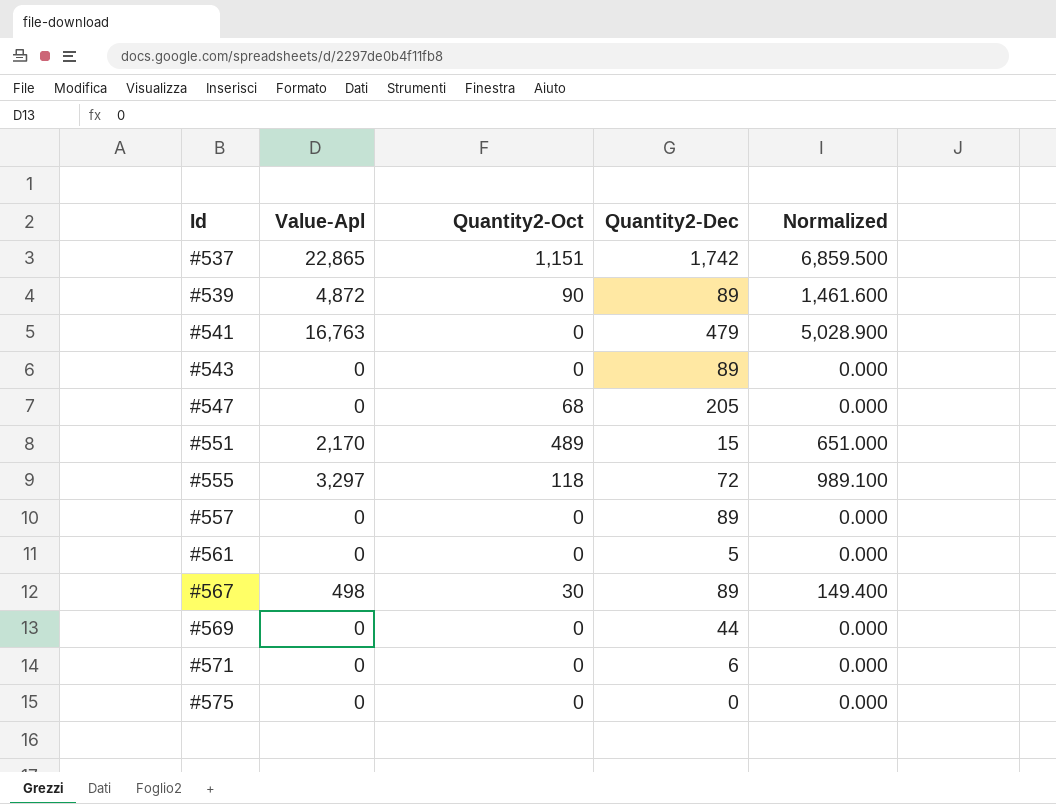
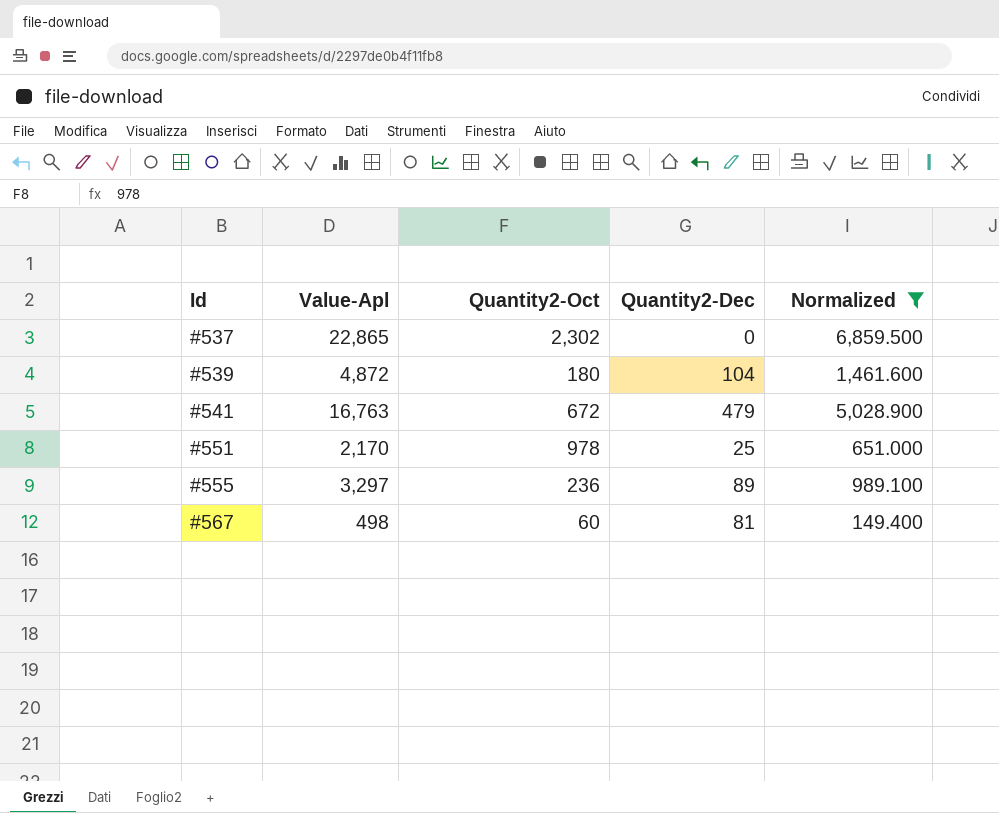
filter: none -> Normalized != 0.000
#537 | Quantity2-Oct: 1,151 -> 2,302
#537 | Quantity2-Dec: 1,742 -> 0
#539 | Quantity2-Oct: 90 -> 180
#539 | Quantity2-Dec: 89 -> 104
#541 | Quantity2-Oct: 0 -> 672
#551 | Quantity2-Oct: 489 -> 978
#551 | Quantity2-Dec: 15 -> 25
#555 | Quantity2-Oct: 118 -> 236
#555 | Quantity2-Dec: 72 -> 89
#567 | Quantity2-Oct: 30 -> 60
#567 | Quantity2-Dec: 89 -> 81

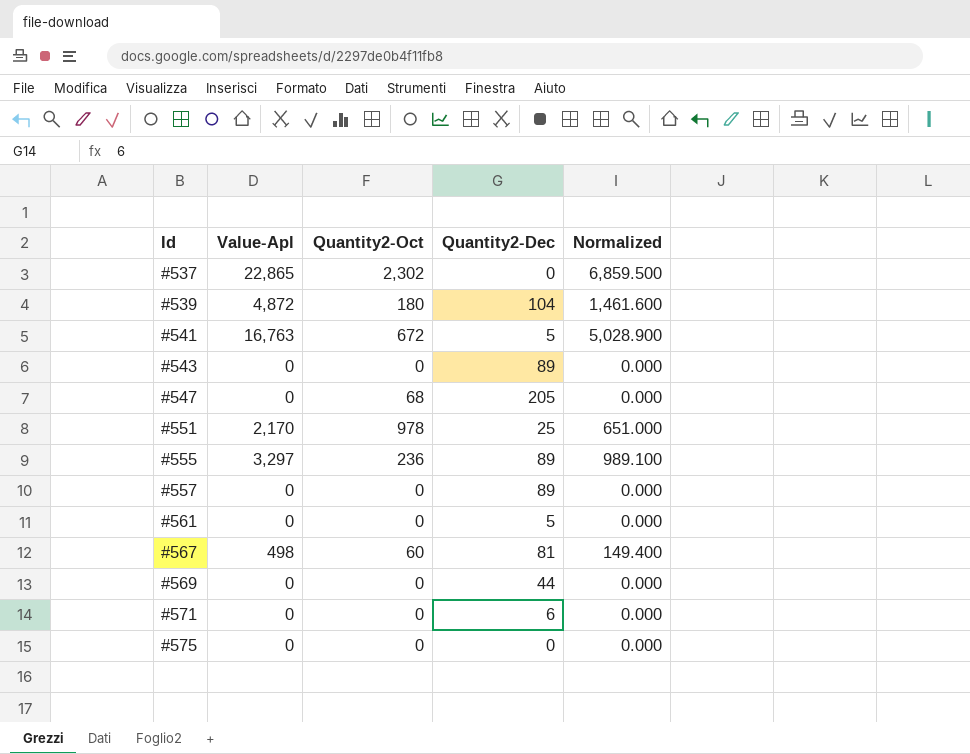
filter: Normalized != 0.000 -> none
#541 | Quantity2-Dec: 479 -> 5

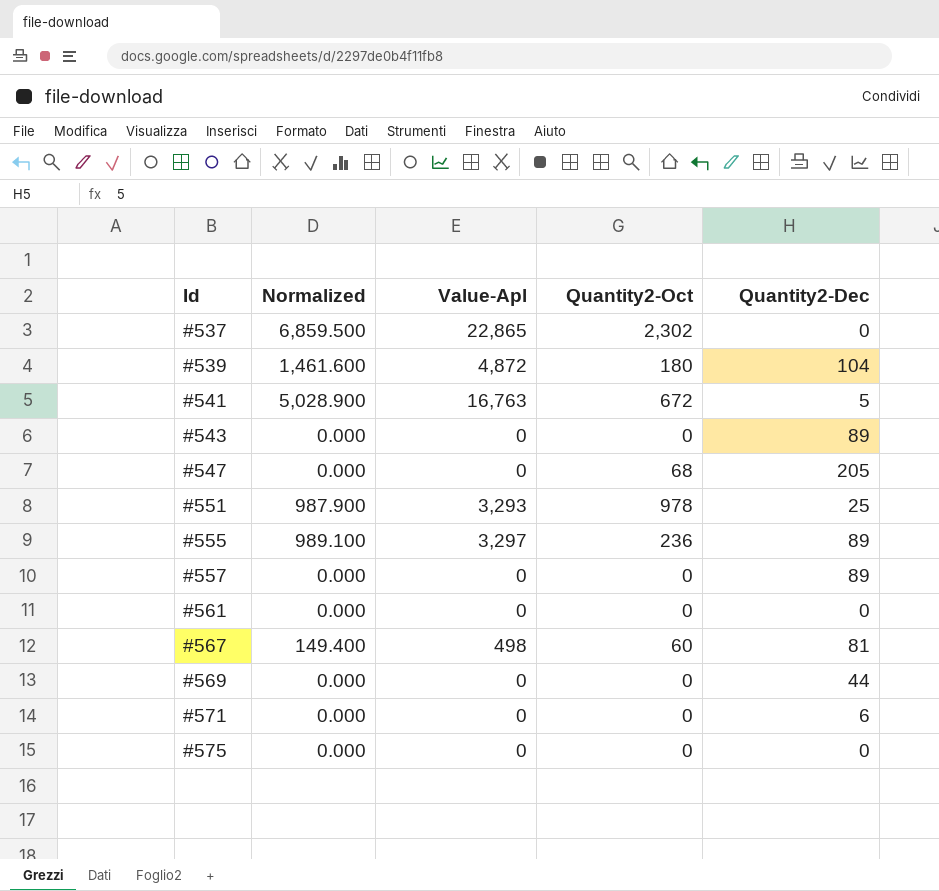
column Normalized | position: 5 -> 2
#551 | Normalized: 651.000 -> 987.900
#551 | Value-Apl: 2,170 -> 3,293
#561 | Quantity2-Dec: 5 -> 0

